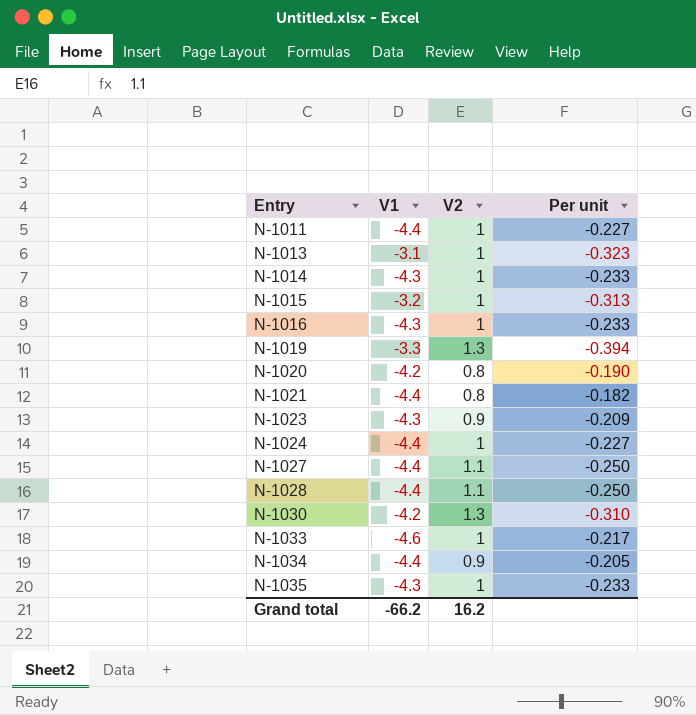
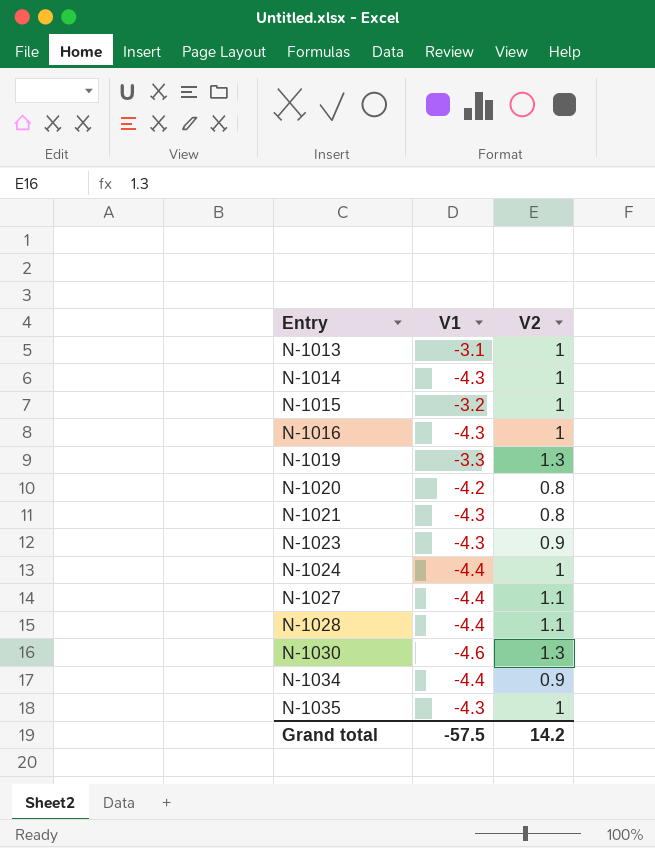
column Per unit | formula: [V2] / [V1] -> none
row N-1011: -4.4 | 1 | -0.227 -> none
row N-1033: -4.6 | 1 | -0.217 -> none
N-1021 | V1: -4.4 -> -4.3
N-1030 | V1: -4.2 -> -4.6
Grand total | V1: -66.2 -> -57.5
Grand total | V2: 16.2 -> 14.2

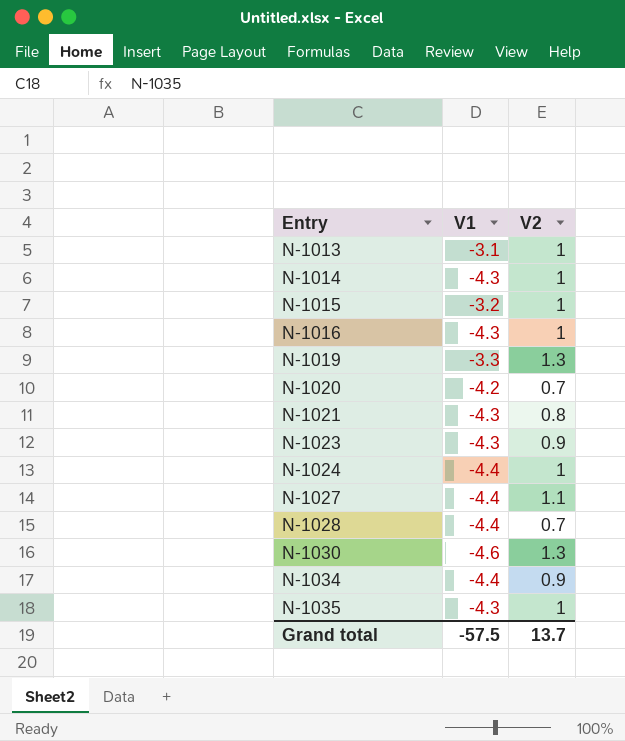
N-1020 | V2: 0.8 -> 0.7
N-1028 | V2: 1.1 -> 0.7
Grand total | V2: 14.2 -> 13.7

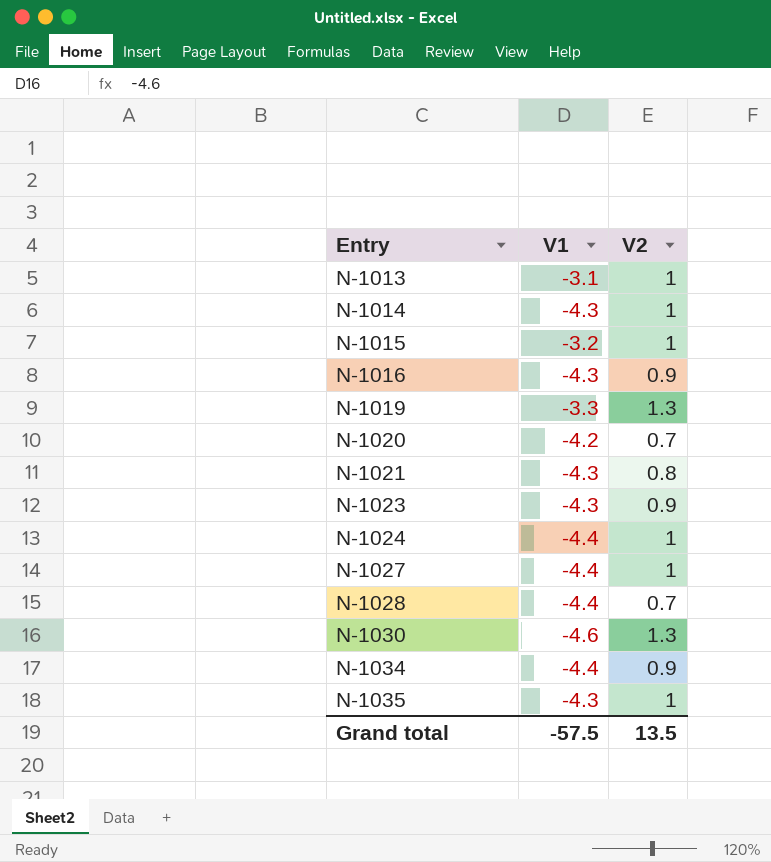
N-1016 | V2: 1 -> 0.9
N-1027 | V2: 1.1 -> 1
Grand total | V2: 13.7 -> 13.5

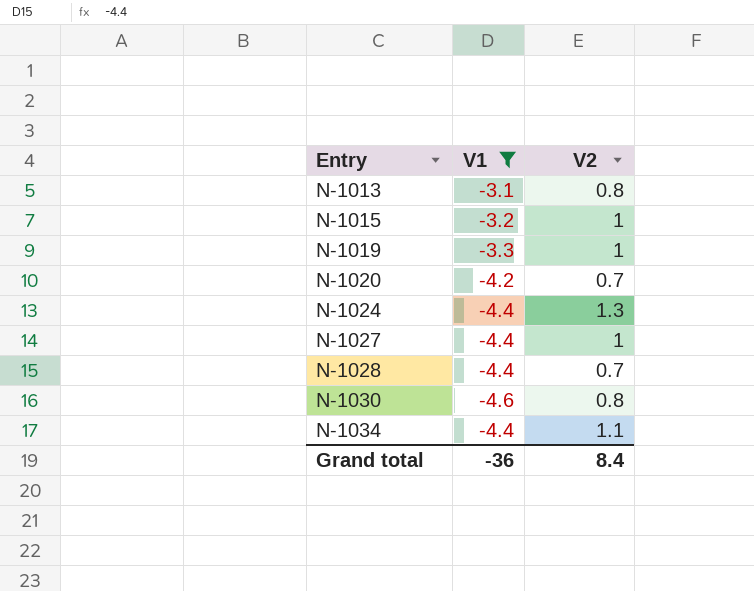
filter: none -> V1 != -4.3
N-1013 | V2: 1 -> 0.8
N-1019 | V2: 1.3 -> 1
N-1024 | V2: 1 -> 1.3
N-1030 | V2: 1.3 -> 0.8
N-1034 | V2: 0.9 -> 1.1
Grand total | V1: -57.5 -> -36
Grand total | V2: 13.5 -> 8.4

